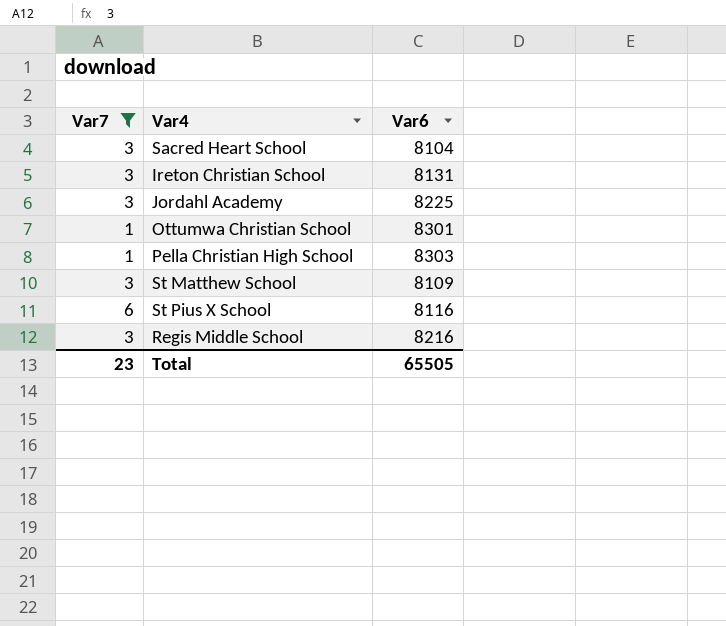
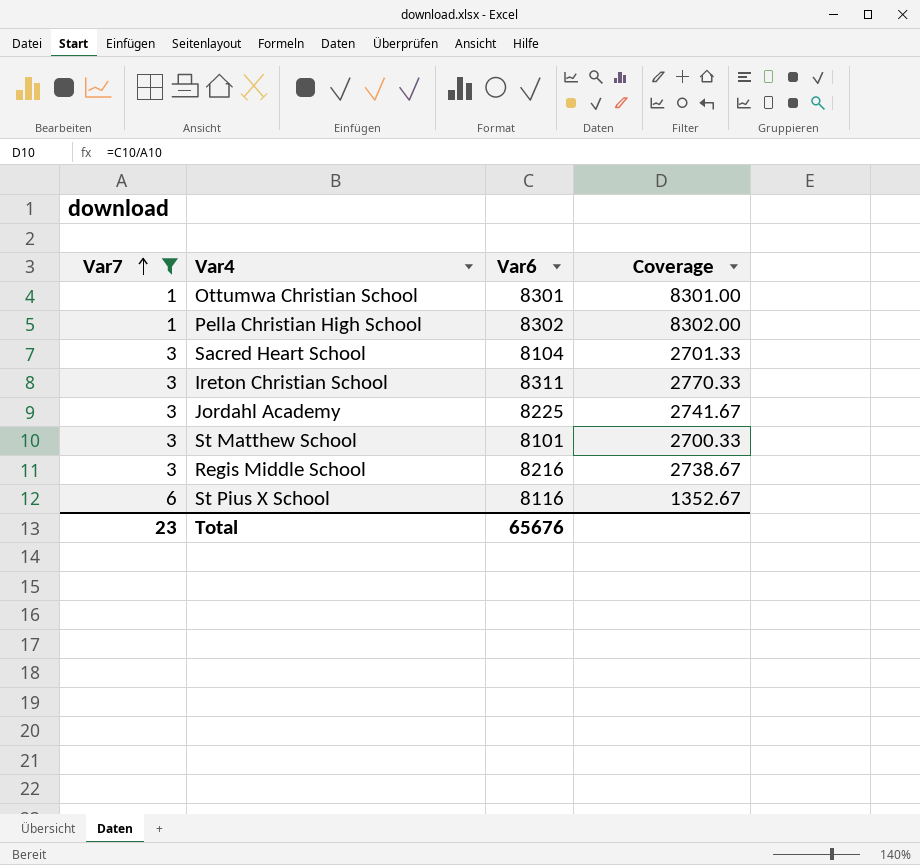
row order: none -> Var7 ascending
column Coverage | formula: none -> [Var6] / [Var7]
Pella Christian High School | Var6: 8303 -> 8302
Ireton Christian School | Var6: 8131 -> 8311
St Matthew School | Var6: 8109 -> 8101
Total | Var6: 65505 -> 65676

